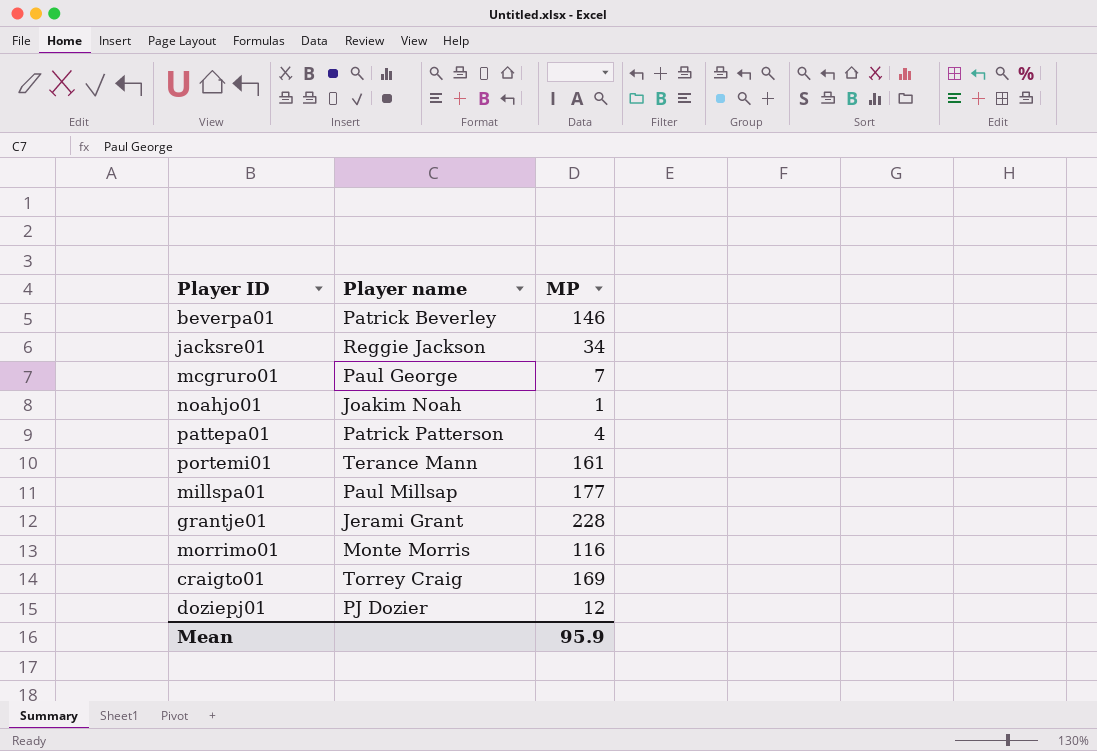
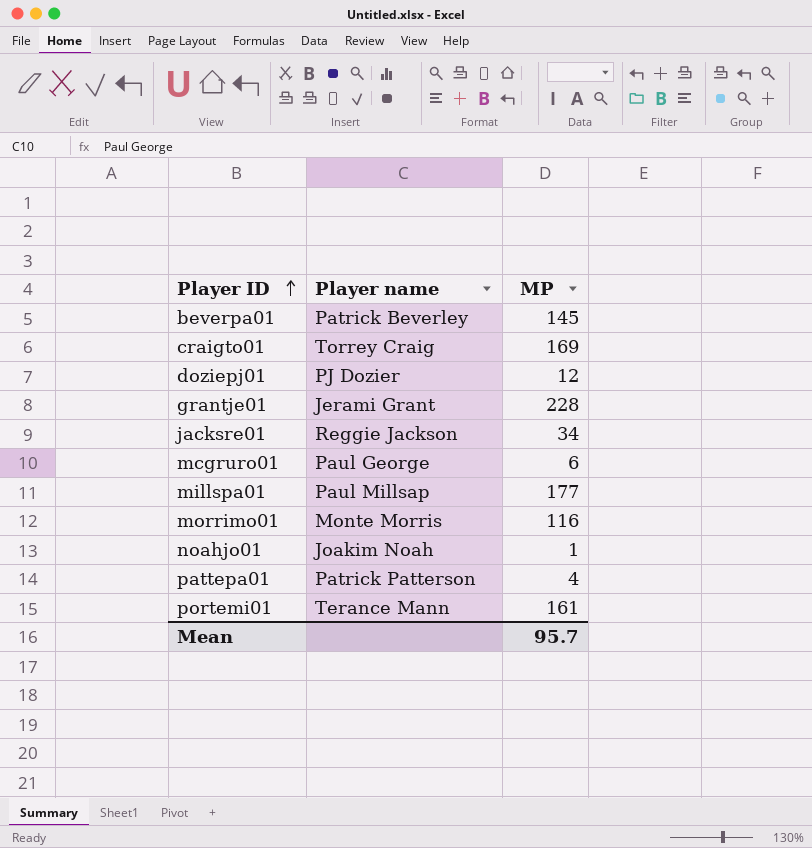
row order: none -> Player ID ascending
beverpa01 | MP: 146 -> 145
mcgruro01 | MP: 7 -> 6
Mean | MP: 95.9 -> 95.7

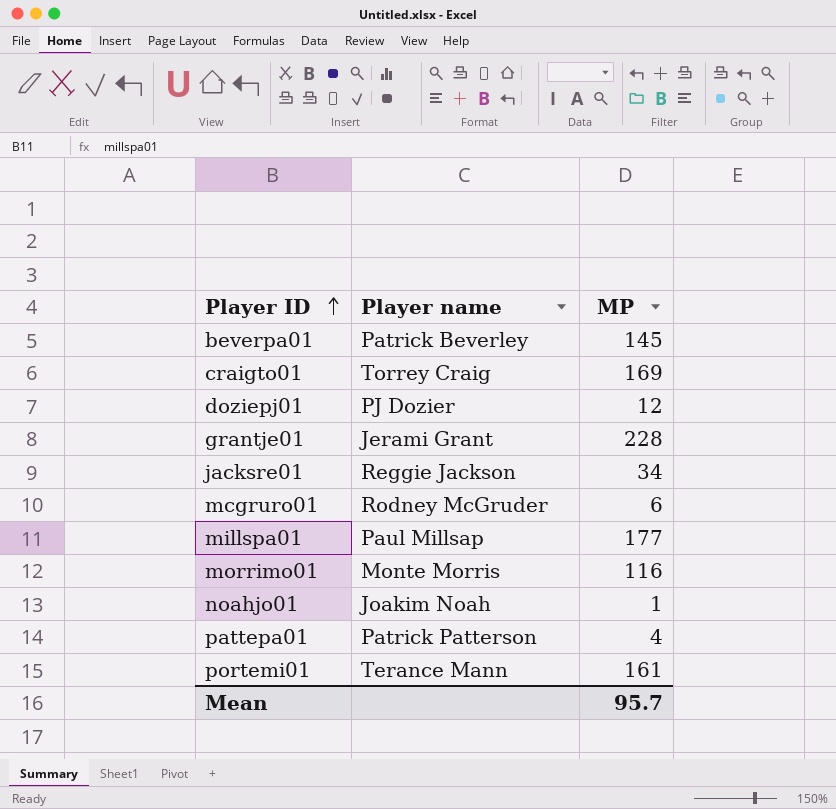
mcgruro01 | Player name: Paul George -> Rodney McGruder

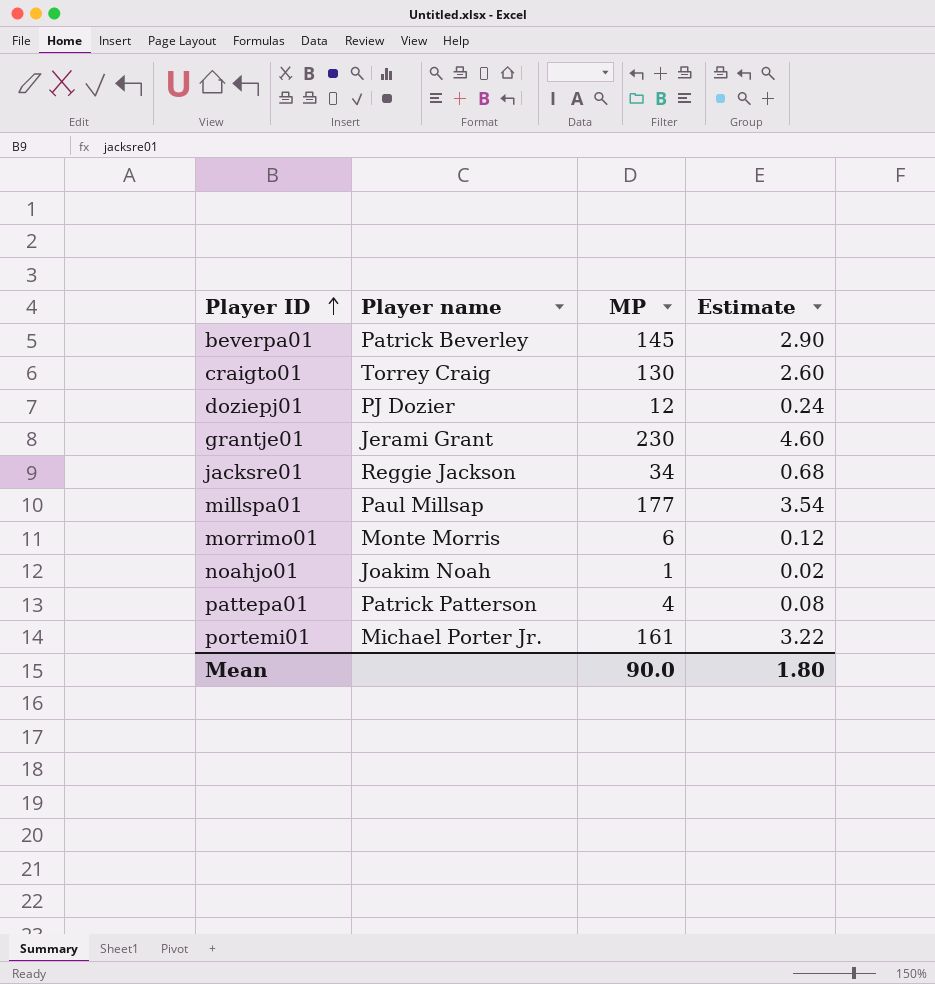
column Estimate | formula: none -> [MP] * 0.02
row mcgruro01: Rodney McGruder | 6 -> none
craigto01 | MP: 169 -> 130
grantje01 | MP: 228 -> 230
morrimo01 | MP: 116 -> 6
portemi01 | Player name: Terance Mann -> Michael Porter Jr.
Mean | MP: 95.7 -> 90.0

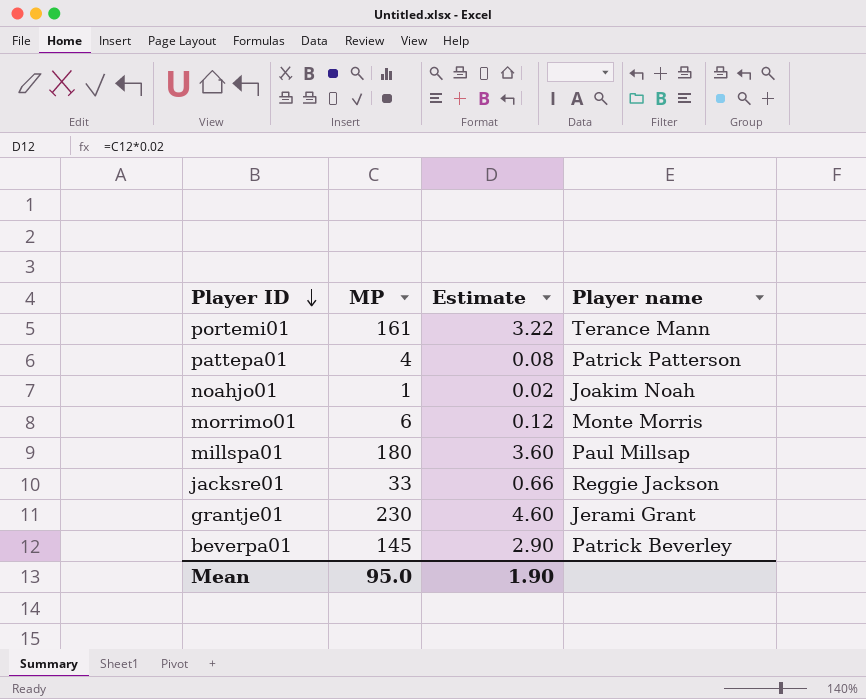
row order: Player ID ascending -> Player ID descending
column Player name | position: 2 -> 4
row craigto01: Torrey Craig | 130 | 2.60 -> none
row doziepj01: PJ Dozier | 12 | 0.24 -> none
portemi01 | Player name: Michael Porter Jr. -> Terance Mann
millspa01 | MP: 177 -> 180
millspa01 | Estimate: 3.54 -> 3.60
jacksre01 | MP: 34 -> 33
jacksre01 | Estimate: 0.68 -> 0.66
Mean | MP: 90.0 -> 95.0
Mean | Estimate: 1.80 -> 1.90

